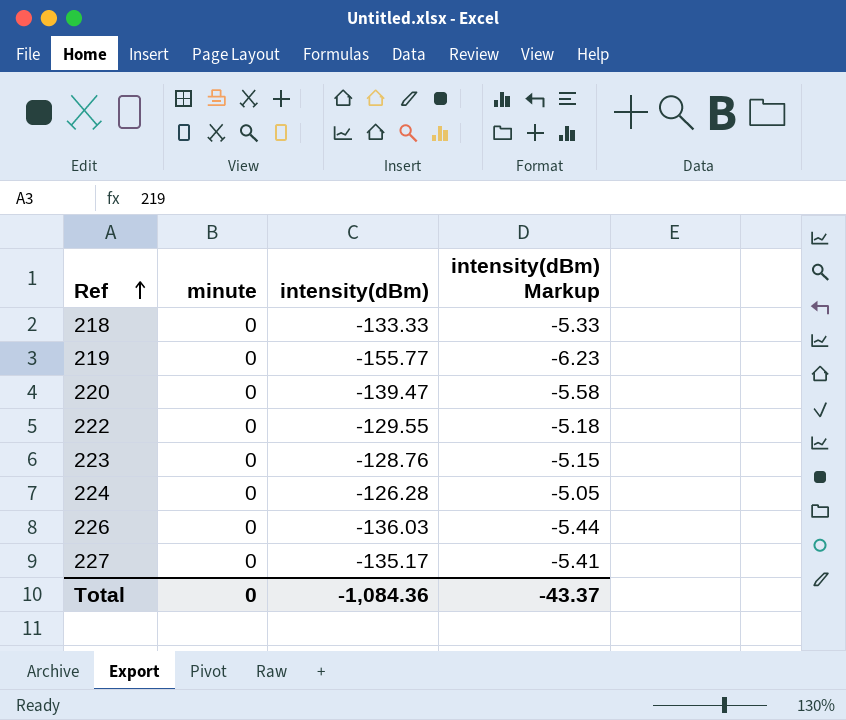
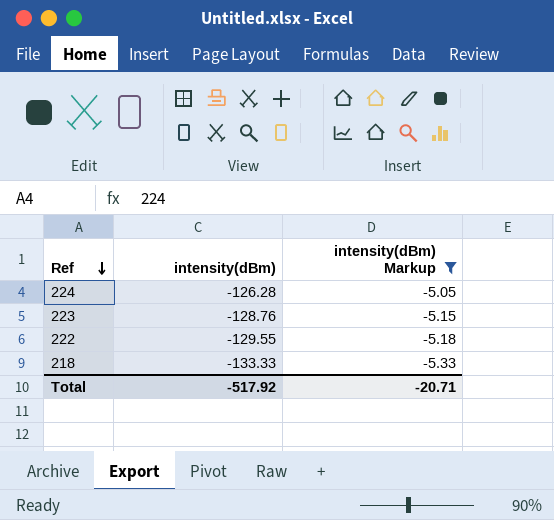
filter: none -> intensity(dBm) Markup >= -5.33
row order: Ref ascending -> Ref descending
column minute | position: 2 -> none
Total | intensity(dBm): -1,084.36 -> -517.92
Total | intensity(dBm) Markup: -43.37 -> -20.71

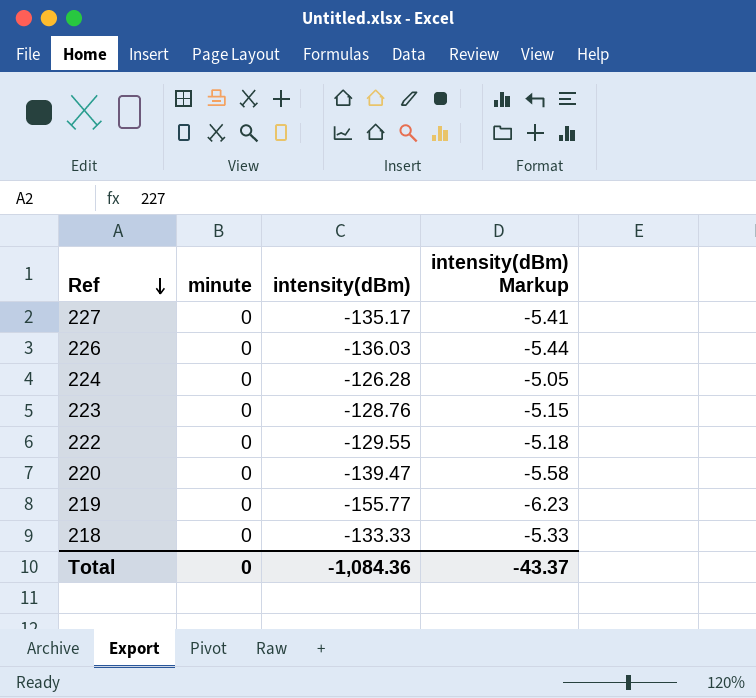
filter: intensity(dBm) Markup >= -5.33 -> none
column minute | position: none -> 2
Total | intensity(dBm): -517.92 -> -1,084.36
Total | intensity(dBm) Markup: -20.71 -> -43.37

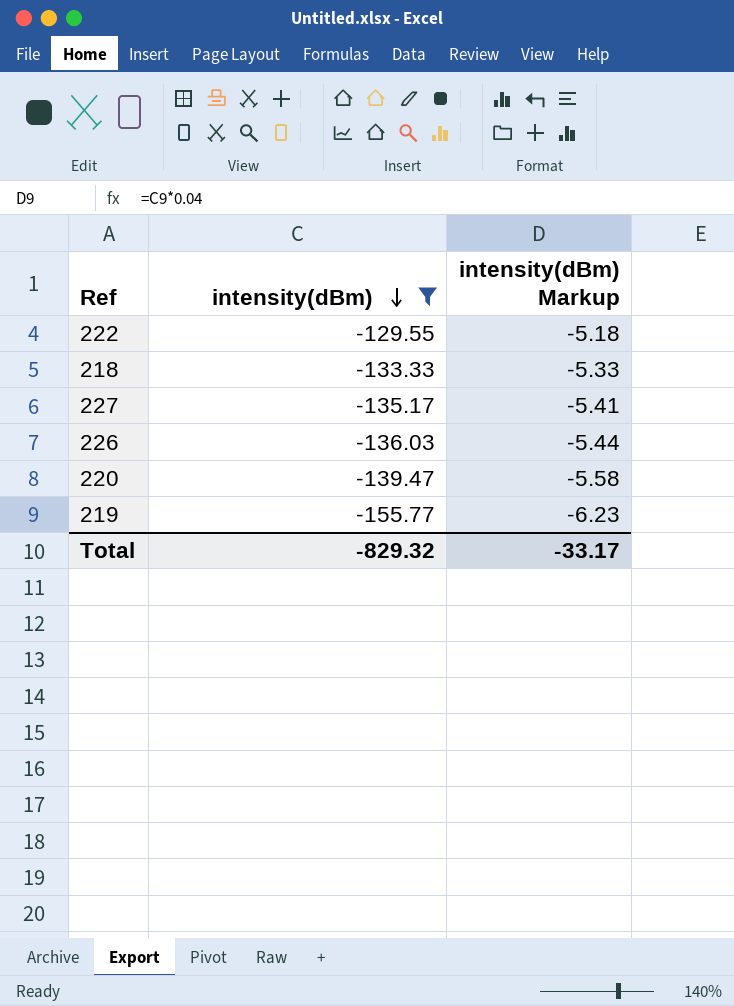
filter: none -> intensity(dBm) <= -129.55
row order: Ref descending -> intensity(dBm) descending
column minute | position: 2 -> none
Total | intensity(dBm): -1,084.36 -> -829.32
Total | intensity(dBm) Markup: -43.37 -> -33.17

